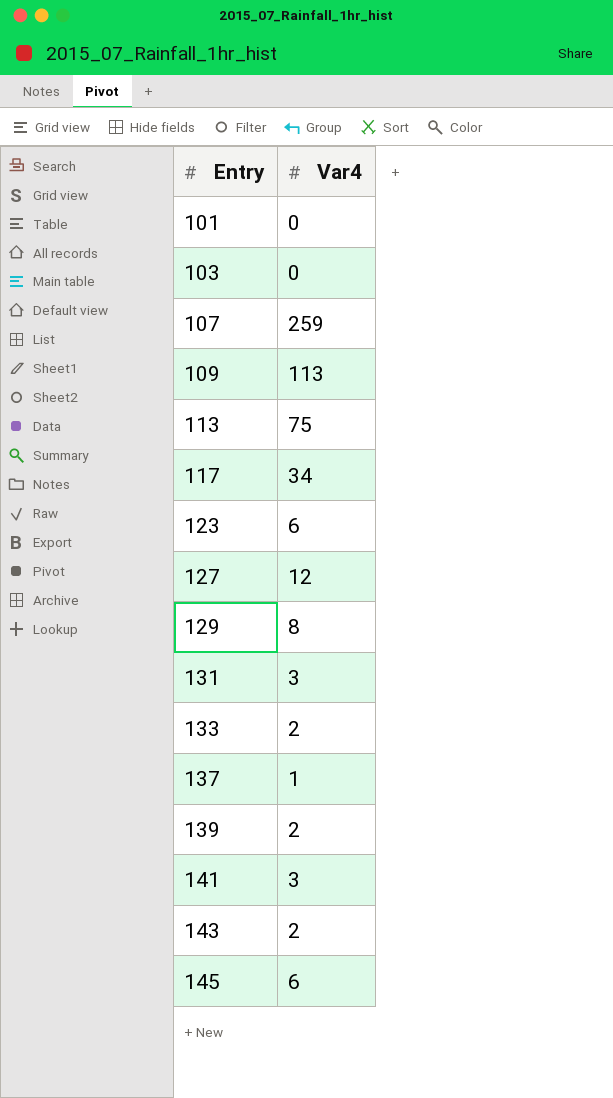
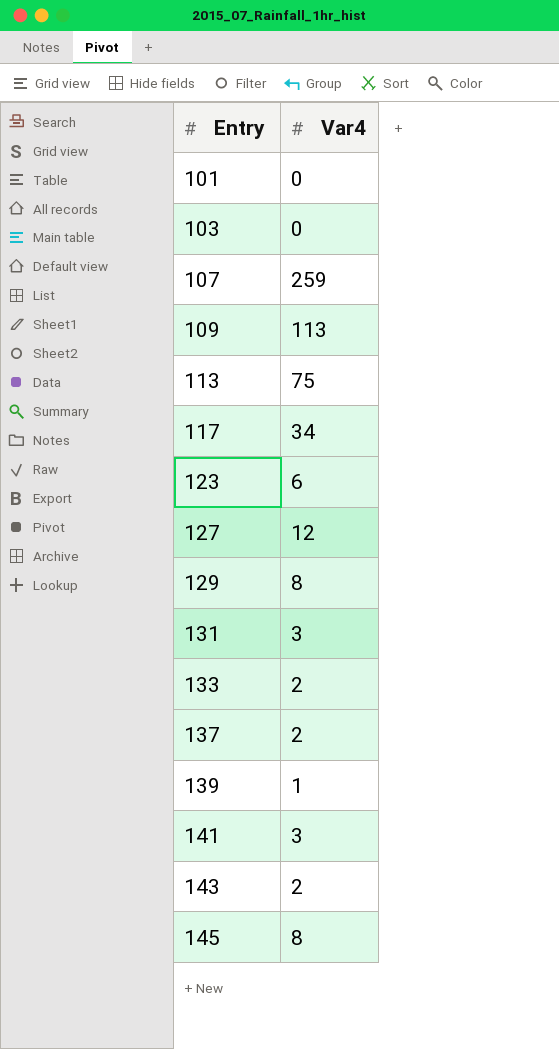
137 | Var4: 1 -> 2
139 | Var4: 2 -> 1
145 | Var4: 6 -> 8

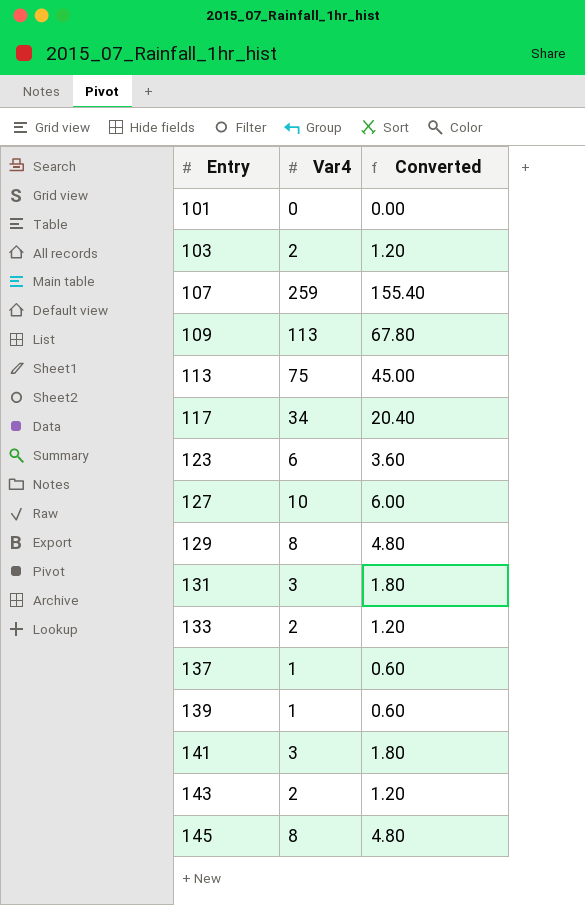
column Converted | formula: none -> [Var4] * 0.6
103 | Var4: 0 -> 2
127 | Var4: 12 -> 10
137 | Var4: 2 -> 1

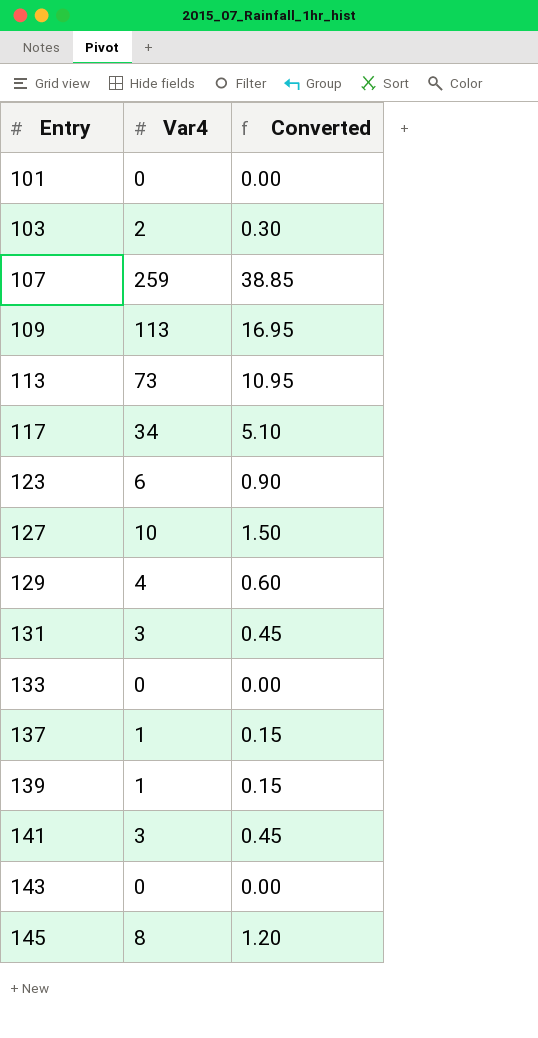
column Converted | formula: [Var4] * 0.6 -> [Var4] * 0.15
113 | Var4: 75 -> 73
129 | Var4: 8 -> 4
133 | Var4: 2 -> 0
143 | Var4: 2 -> 0

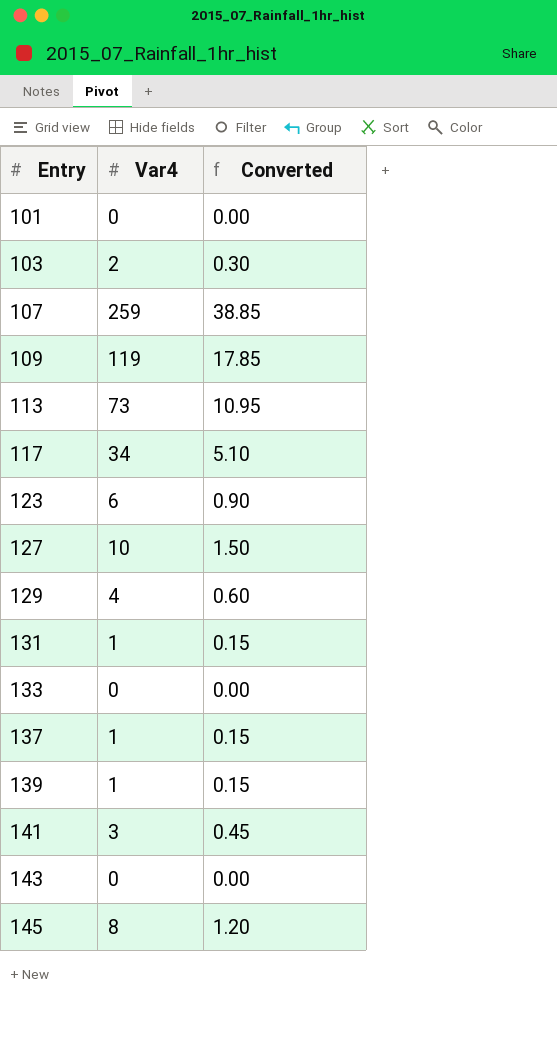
109 | Var4: 113 -> 119
109 | Converted: 16.95 -> 17.85
131 | Var4: 3 -> 1
131 | Converted: 0.45 -> 0.15

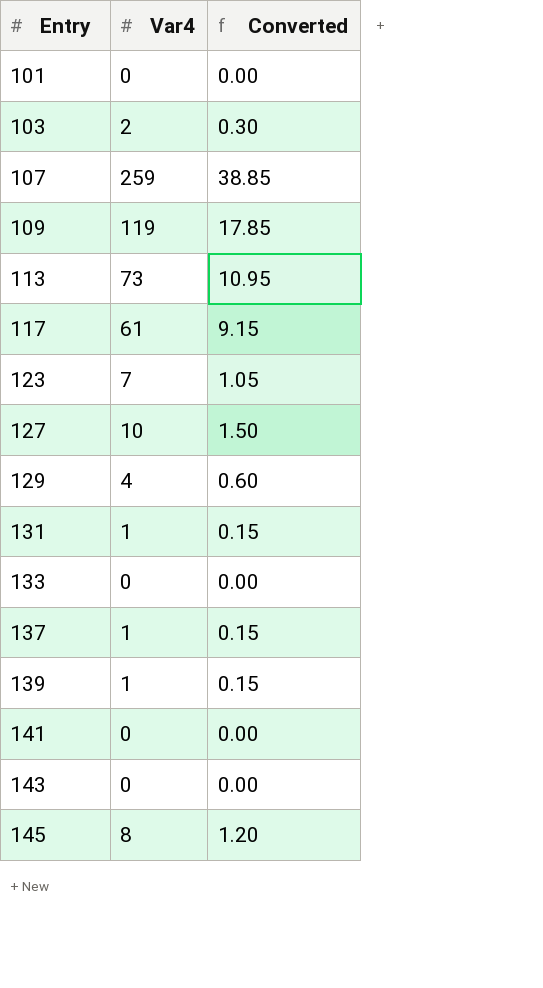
117 | Var4: 34 -> 61
117 | Converted: 5.10 -> 9.15
123 | Var4: 6 -> 7
123 | Converted: 0.90 -> 1.05
141 | Var4: 3 -> 0
141 | Converted: 0.45 -> 0.00

